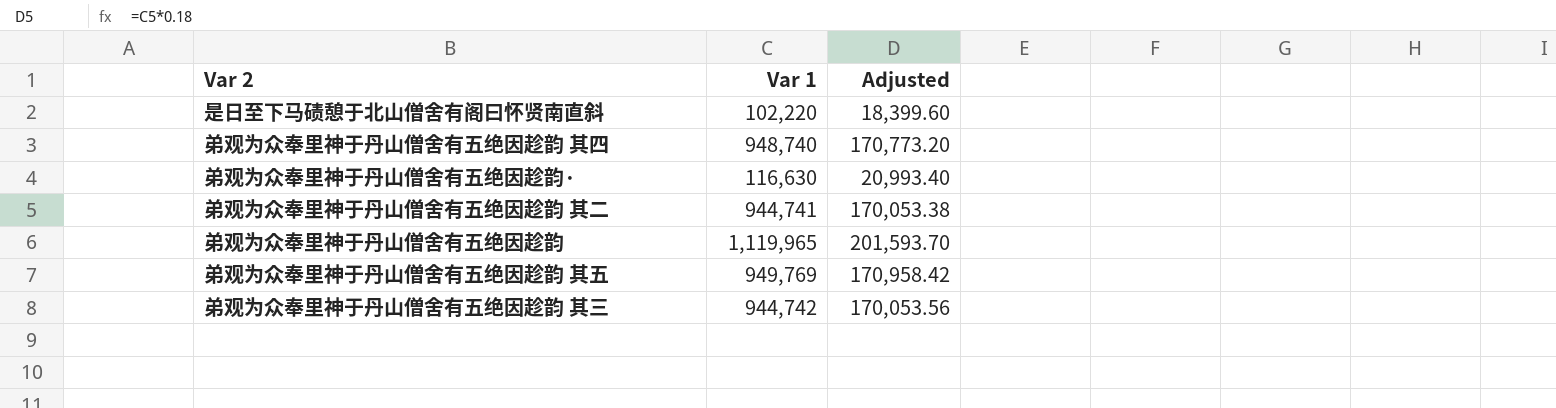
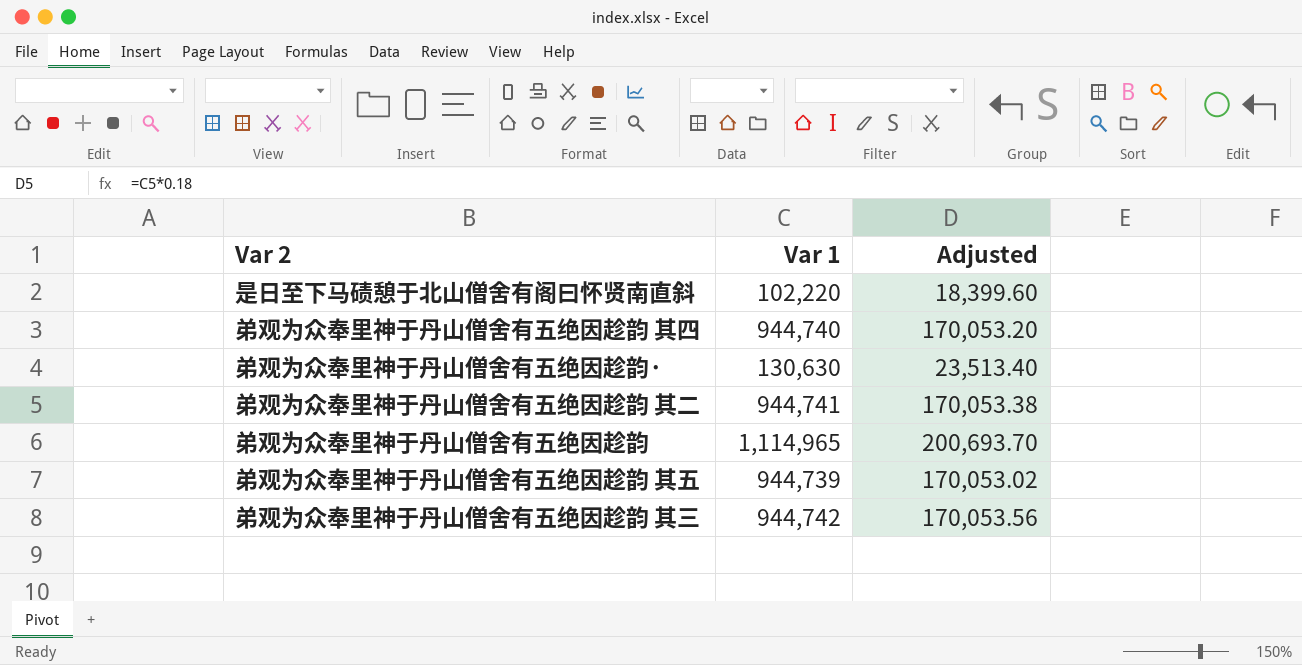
弟观为众奉里神于丹山僧舍有五绝因趁韵 其四 | Var 1: 948,740 -> 944,740
弟观为众奉里神于丹山僧舍有五绝因趁韵 其四 | Adjusted: 170,773.20 -> 170,053.20
弟观为众奉里神于丹山僧舍有五绝因趁韵· | Var 1: 116,630 -> 130,630
弟观为众奉里神于丹山僧舍有五绝因趁韵· | Adjusted: 20,993.40 -> 23,513.40
弟观为众奉里神于丹山僧舍有五绝因趁韵 | Var 1: 1,119,965 -> 1,114,965
弟观为众奉里神于丹山僧舍有五绝因趁韵 | Adjusted: 201,593.70 -> 200,693.70
弟观为众奉里神于丹山僧舍有五绝因趁韵 其五 | Var 1: 949,769 -> 944,739
弟观为众奉里神于丹山僧舍有五绝因趁韵 其五 | Adjusted: 170,958.42 -> 170,053.02

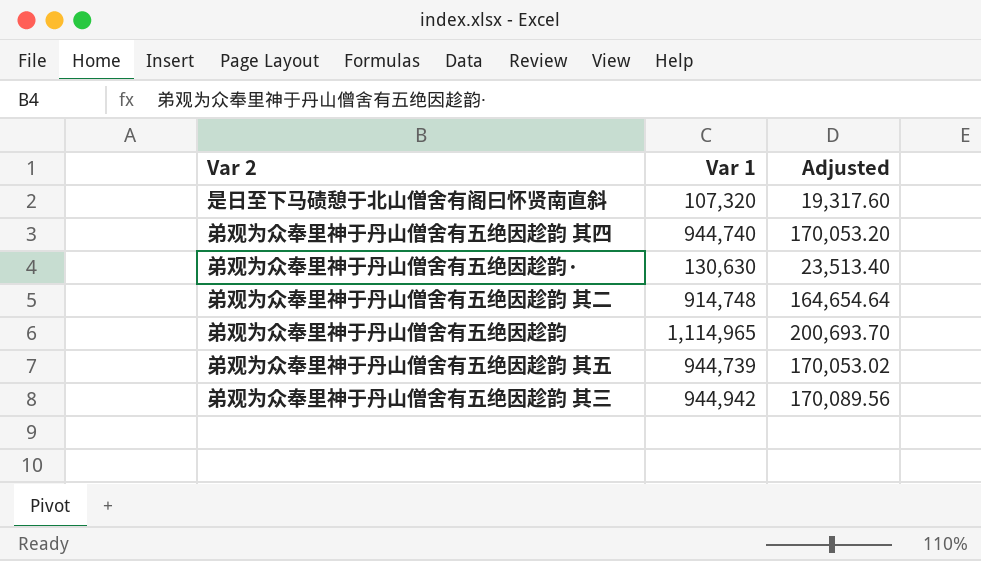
是日至下马碛憩于北山僧舍有阁曰怀贤南直斜 | Var 1: 102,220 -> 107,320
是日至下马碛憩于北山僧舍有阁曰怀贤南直斜 | Adjusted: 18,399.60 -> 19,317.60
弟观为众奉里神于丹山僧舍有五绝因趁韵 其二 | Var 1: 944,741 -> 914,748
弟观为众奉里神于丹山僧舍有五绝因趁韵 其二 | Adjusted: 170,053.38 -> 164,654.64
弟观为众奉里神于丹山僧舍有五绝因趁韵 其三 | Var 1: 944,742 -> 944,942
弟观为众奉里神于丹山僧舍有五绝因趁韵 其三 | Adjusted: 170,053.56 -> 170,089.56

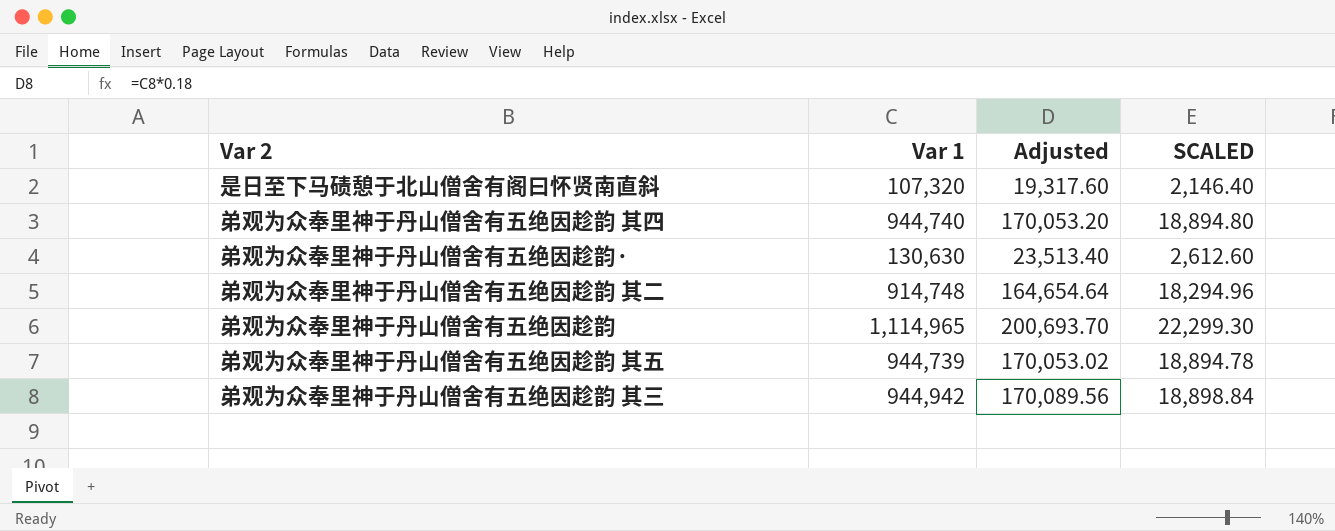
column SCALED | formula: none -> [Var 1] * 0.02

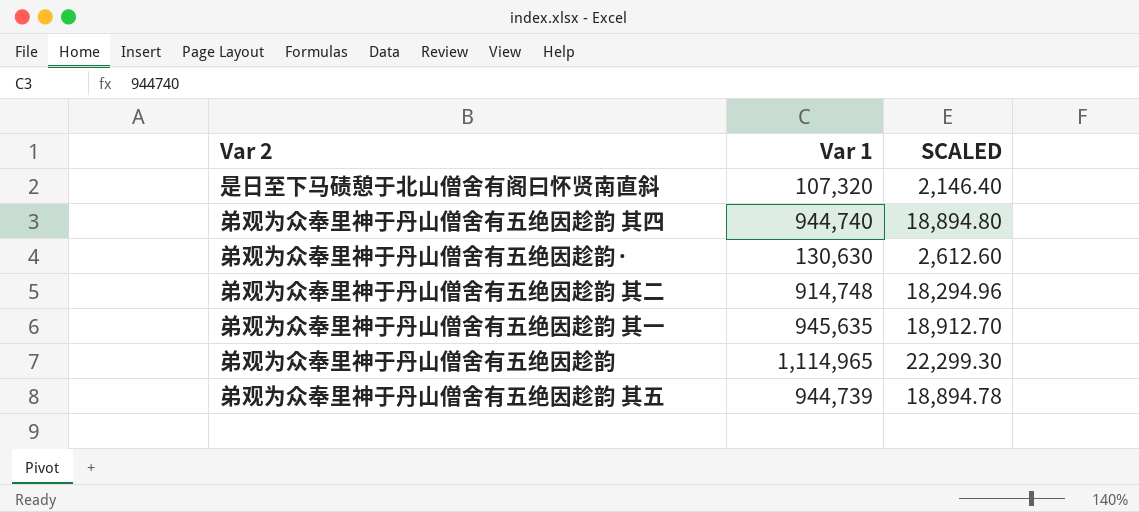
column Adjusted | formula: [Var 1] * 0.18 -> none
row 弟观为众奉里神于丹山僧舍有五绝因趁韵 其三: 944,942 | 170,089.56 | 18,898.84 -> none
row 弟观为众奉里神于丹山僧舍有五绝因趁韵 其一: none -> 945,635 | 18,912.70

